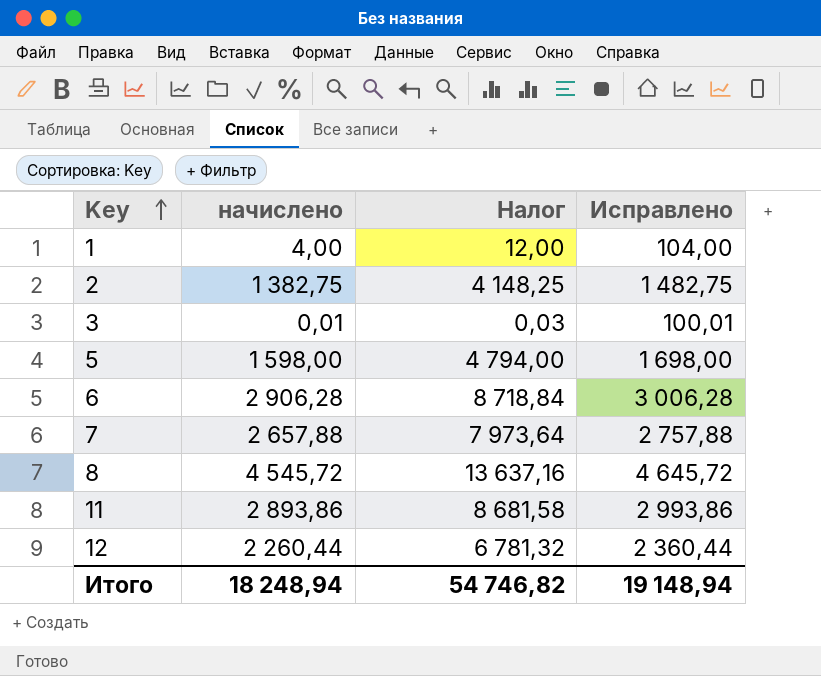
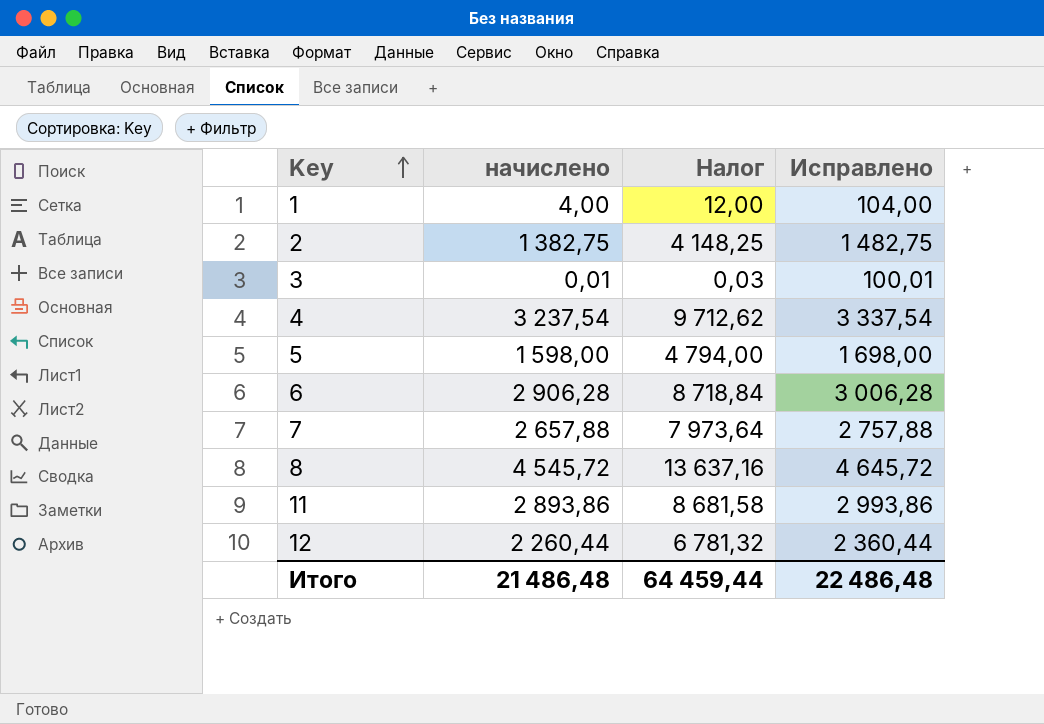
row 4: none -> 3 237,54 | 9 712,62 | 3 337,54
Итого | начислено: 18 248,94 -> 21 486,48
Итого | Налог: 54 746,82 -> 64 459,44
Итого | Исправлено: 19 148,94 -> 22 486,48

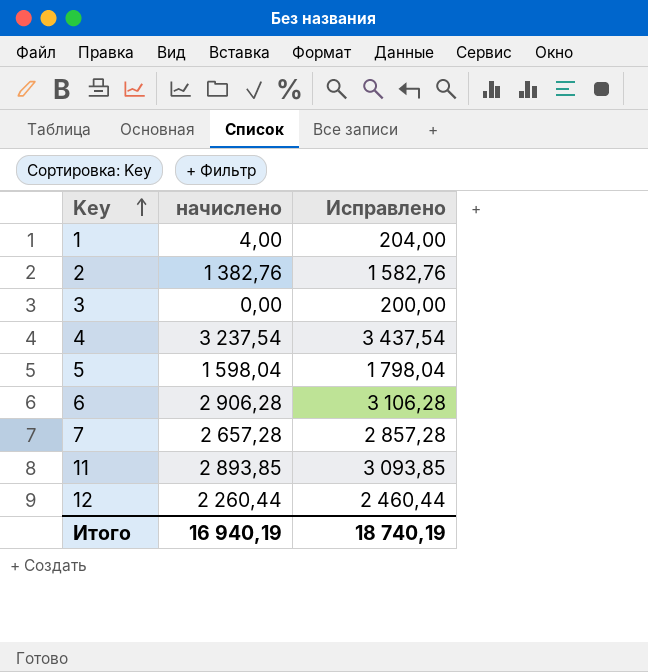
column Налог | formula: [начислено] * 3 -> none
column Исправлено | formula: [начислено] + 100 -> [начислено] + 200
row 8: 4 545,72 | 13 637,16 | 4 645,72 -> none
2 | начислено: 1 382,75 -> 1 382,76
3 | начислено: 0,01 -> 0,00
5 | начислено: 1 598,00 -> 1 598,04
7 | начислено: 2 657,88 -> 2 657,28
11 | начислено: 2 893,86 -> 2 893,85
Итого | начислено: 21 486,48 -> 16 940,19
Итого | Исправлено: 22 486,48 -> 18 740,19

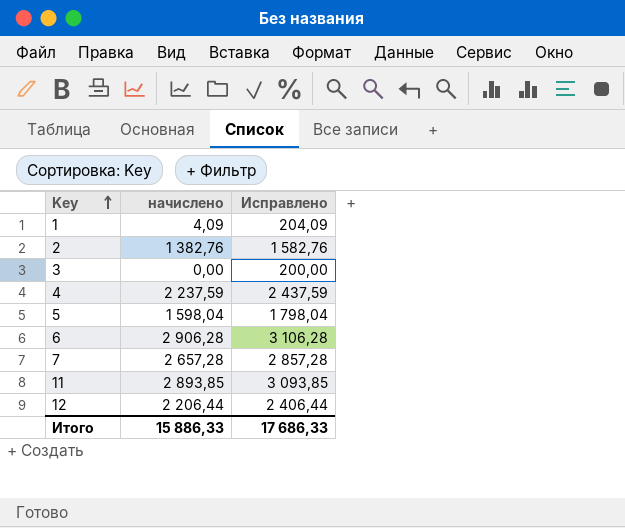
1 | начислено: 4,00 -> 4,09
1 | Исправлено: 204,00 -> 204,09
4 | начислено: 3 237,54 -> 2 237,59
4 | Исправлено: 3 437,54 -> 2 437,59
12 | начислено: 2 260,44 -> 2 206,44
12 | Исправлено: 2 460,44 -> 2 406,44
Итого | начислено: 16 940,19 -> 15 886,33
Итого | Исправлено: 18 740,19 -> 17 686,33

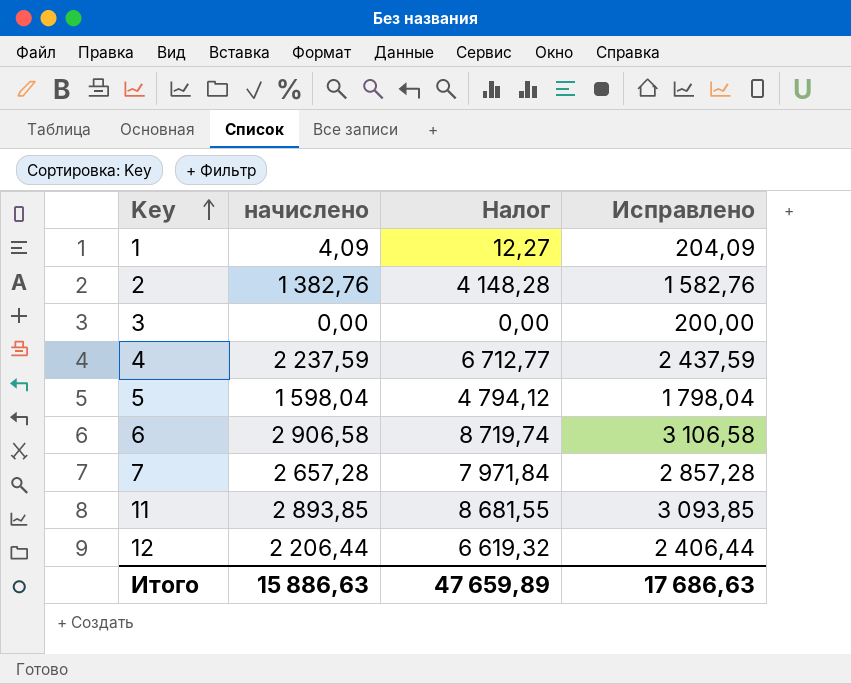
column Налог | formula: none -> [начислено] * 3
6 | начислено: 2 906,28 -> 2 906,58
6 | Исправлено: 3 106,28 -> 3 106,58
Итого | начислено: 15 886,33 -> 15 886,63
Итого | Исправлено: 17 686,33 -> 17 686,63

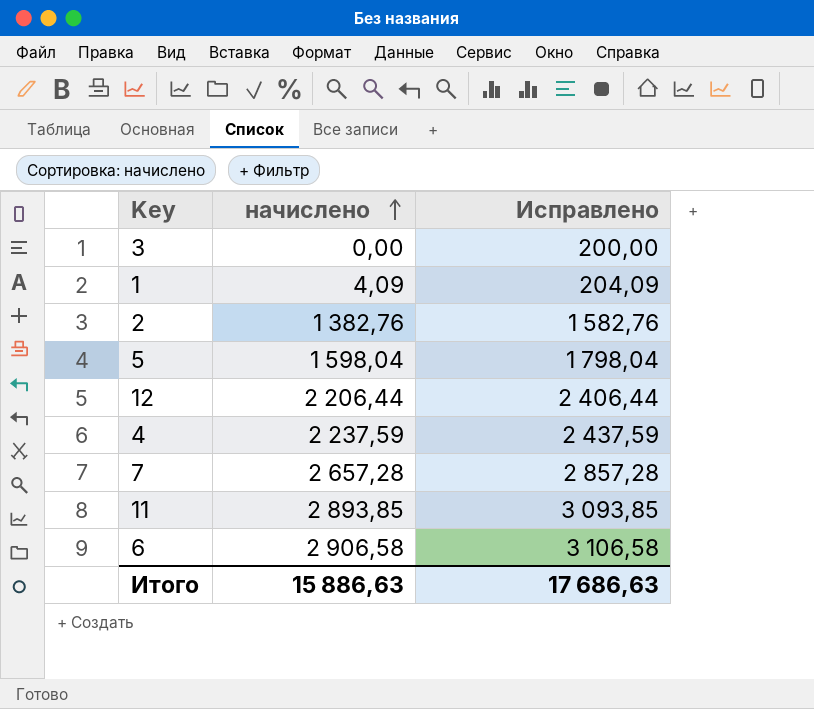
row order: Key ascending -> начислено ascending
column Налог | formula: [начислено] * 3 -> none

